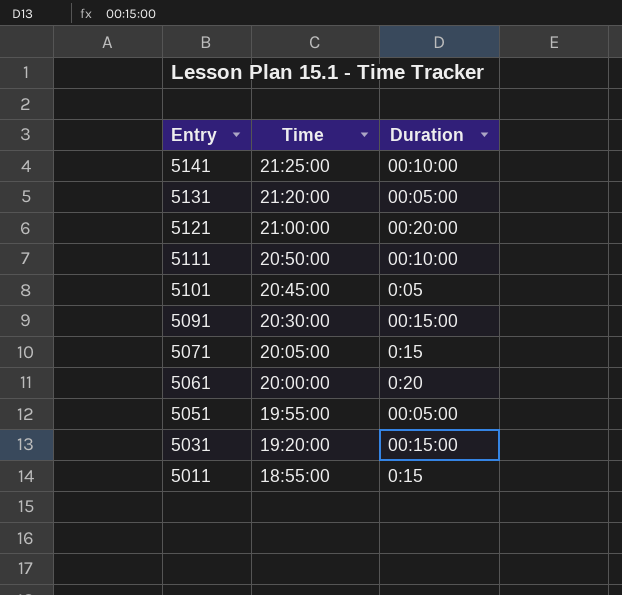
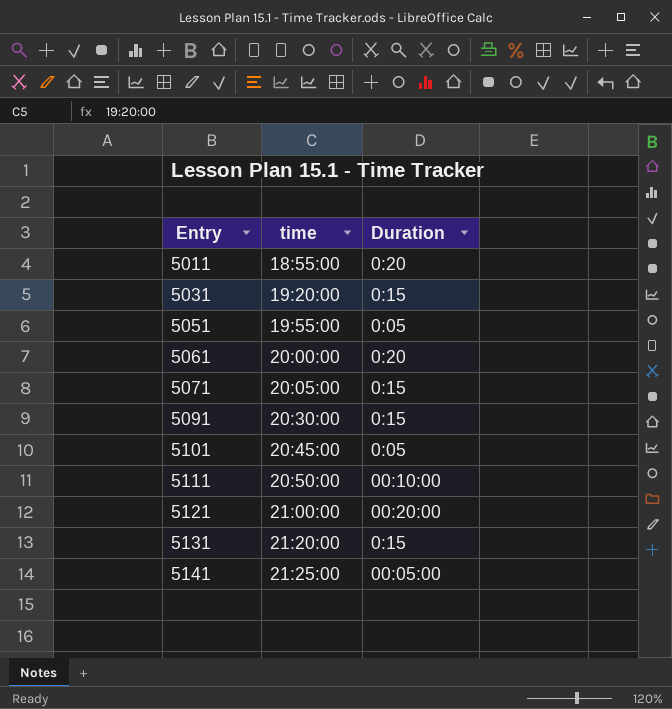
row order: Entry descending -> Entry ascending
column name: Time -> time
5011 | Duration: 0:15 -> 0:20
5031 | Duration: 00:15:00 -> 0:15
5051 | Duration: 00:05:00 -> 0:05
5091 | Duration: 00:15:00 -> 0:15
5131 | Duration: 00:05:00 -> 0:15
5141 | Duration: 00:10:00 -> 00:05:00

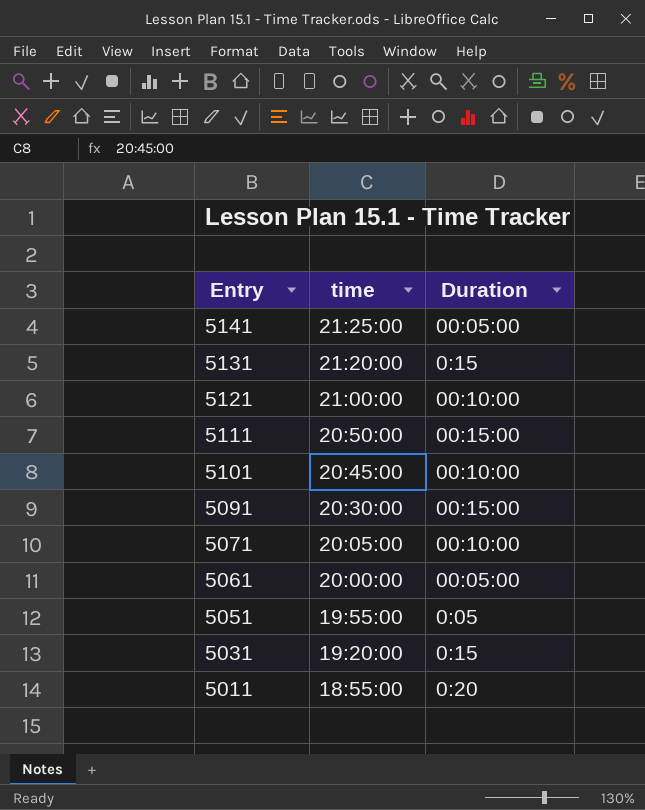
row order: Entry ascending -> Entry descending
5121 | Duration: 00:20:00 -> 00:10:00
5111 | Duration: 00:10:00 -> 00:15:00
5101 | Duration: 0:05 -> 00:10:00
5091 | Duration: 0:15 -> 00:15:00
5071 | Duration: 0:15 -> 00:10:00
5061 | Duration: 0:20 -> 00:05:00

